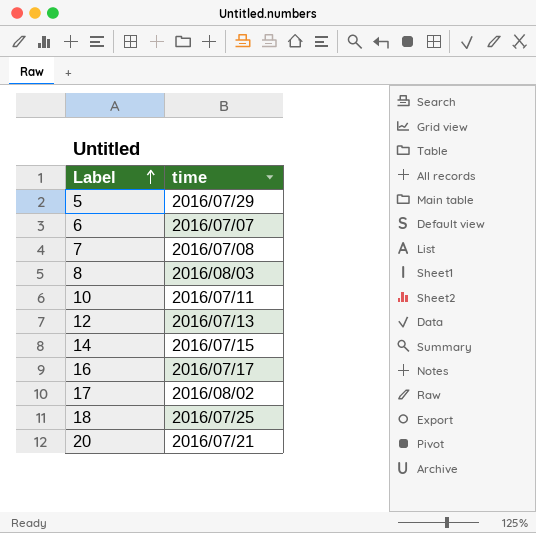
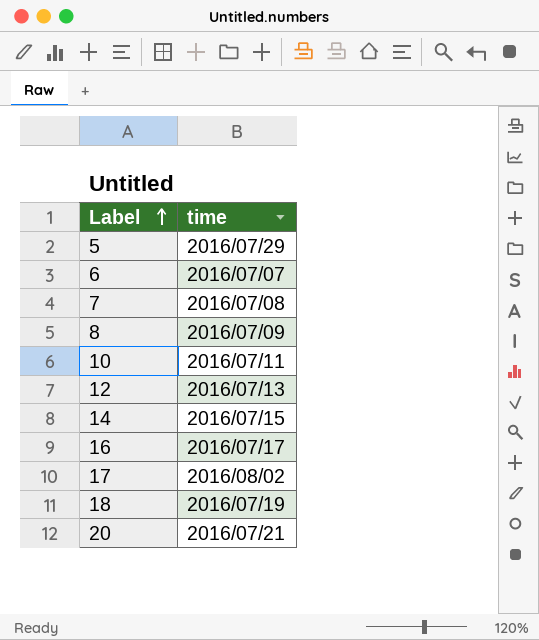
8 | time: 2016/08/03 -> 2016/07/09
18 | time: 2016/07/25 -> 2016/07/19

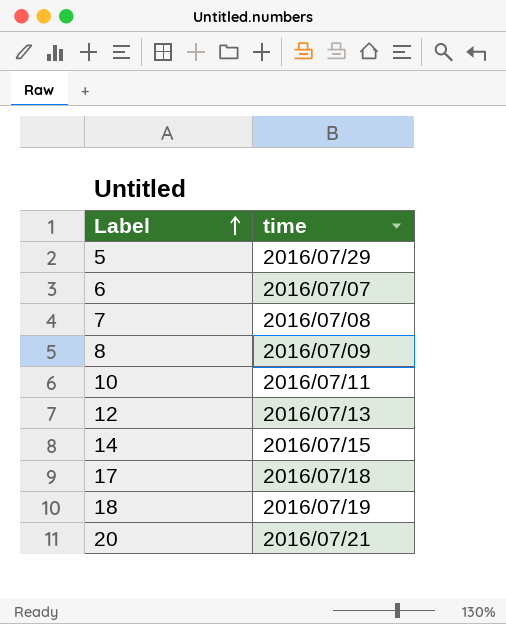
row 16: 2016/07/17 -> none
17 | time: 2016/08/02 -> 2016/07/18

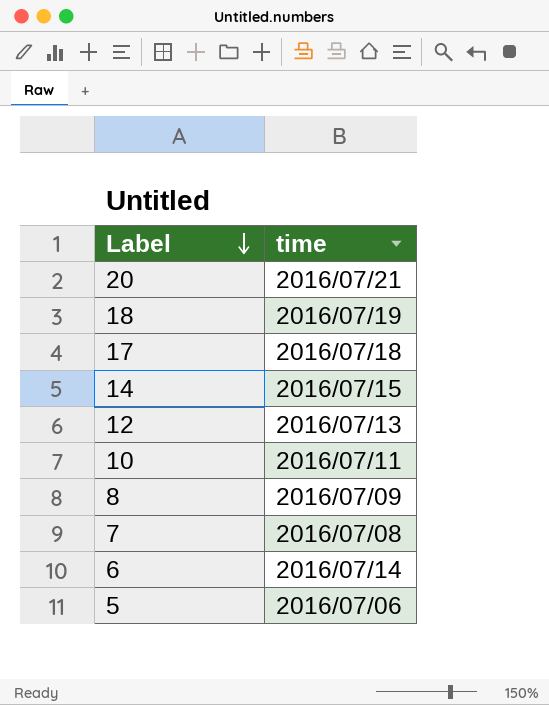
row order: Label ascending -> Label descending
6 | time: 2016/07/07 -> 2016/07/14
5 | time: 2016/07/29 -> 2016/07/06

